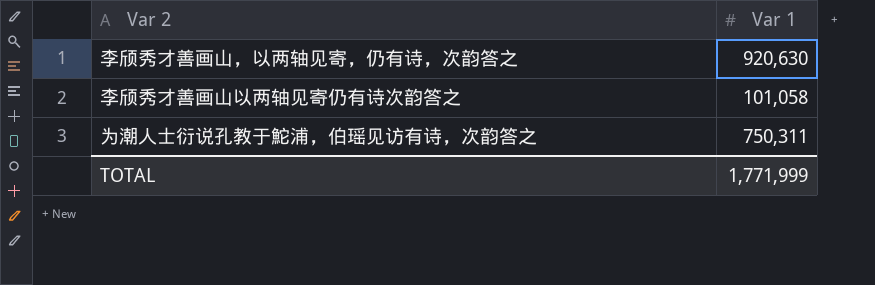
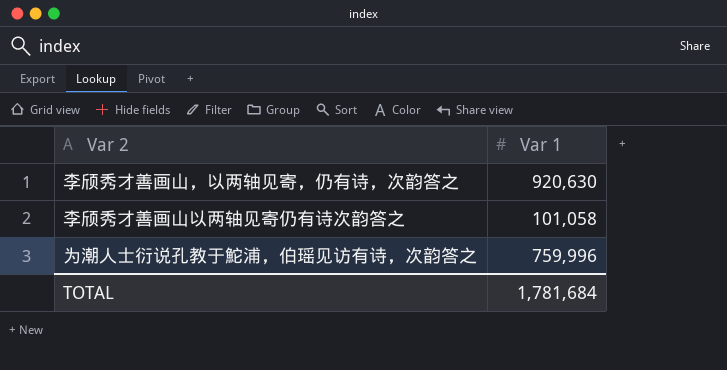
为潮人士衍说孔教于鮀浦，伯瑶见访有诗，次韵答之 | Var 1: 750,311 -> 759,996
TOTAL | Var 1: 1,771,999 -> 1,781,684

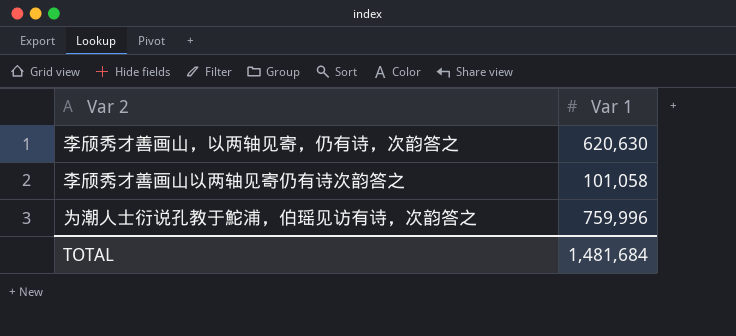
李颀秀才善画山，以两轴见寄，仍有诗，次韵答之 | Var 1: 920,630 -> 620,630
TOTAL | Var 1: 1,781,684 -> 1,481,684

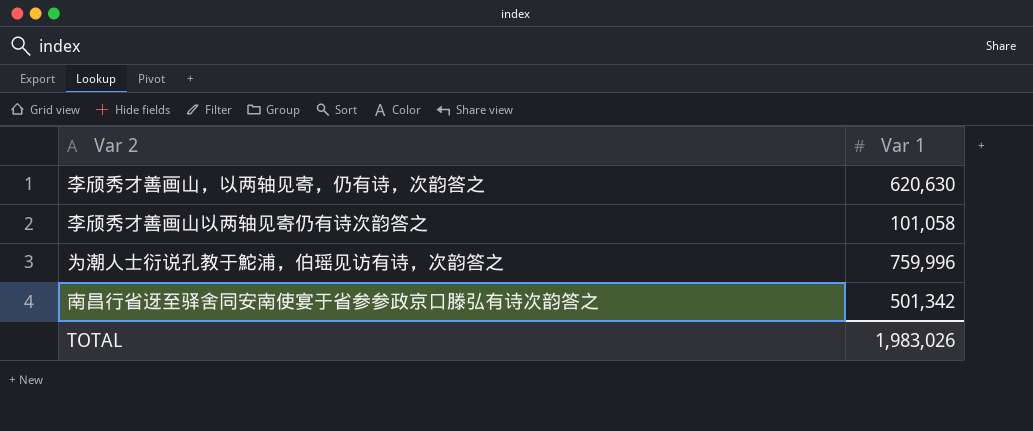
row 南昌行省迓至驿舍同安南使宴于省参参政京口滕弘有诗次韵答之: none -> 501,342
TOTAL | Var 1: 1,481,684 -> 1,983,026

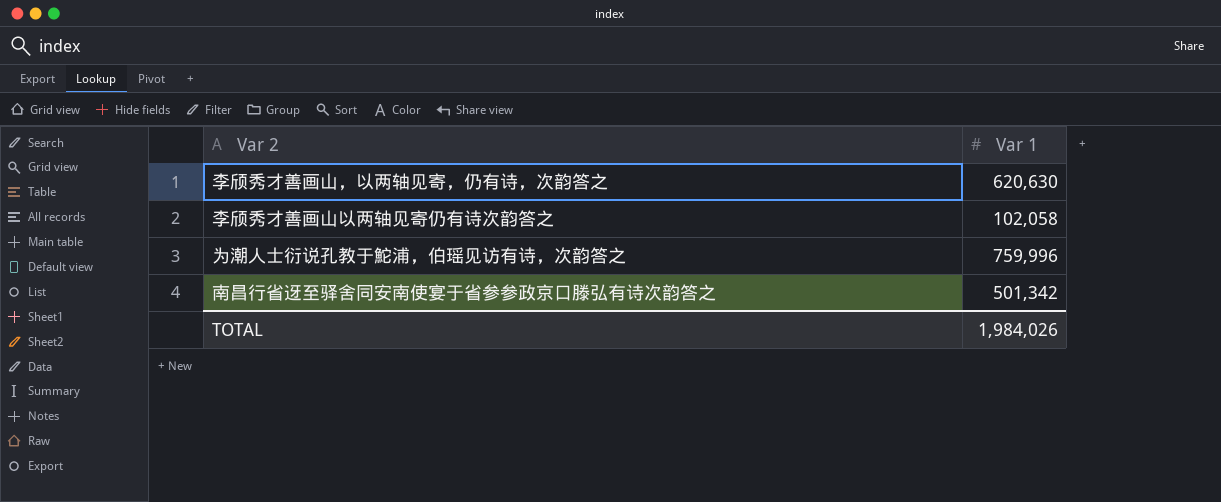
李颀秀才善画山以两轴见寄仍有诗次韵答之 | Var 1: 101,058 -> 102,058
TOTAL | Var 1: 1,983,026 -> 1,984,026

